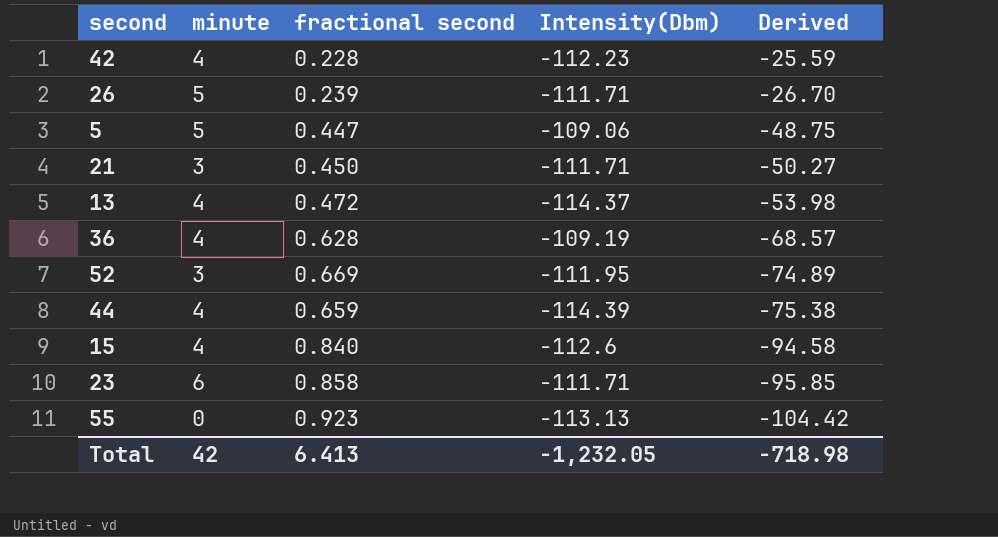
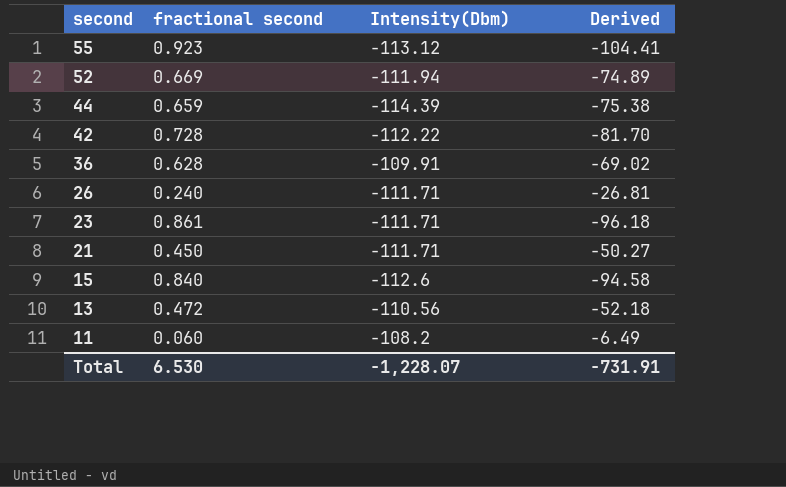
row order: Derived descending -> second descending
column minute | position: 2 -> none
row 5: 5 | 0.447 | -109.06 | -48.75 -> none
55 | Intensity(Dbm): -113.13 -> -113.12
55 | Derived: -104.42 -> -104.41
52 | Intensity(Dbm): -111.95 -> -111.94
42 | fractional second: 0.228 -> 0.728
42 | Intensity(Dbm): -112.23 -> -112.22
42 | Derived: -25.59 -> -81.70
36 | Intensity(Dbm): -109.19 -> -109.91
36 | Derived: -68.57 -> -69.02
26 | fractional second: 0.239 -> 0.240
26 | Derived: -26.70 -> -26.81
23 | fractional second: 0.858 -> 0.861
23 | Derived: -95.85 -> -96.18
13 | Intensity(Dbm): -114.37 -> -110.56
13 | Derived: -53.98 -> -52.18
row 11: none -> 0.060 | -108.2 | -6.49
Total | fractional second: 6.413 -> 6.530
Total | Intensity(Dbm): -1,232.05 -> -1,228.07
Total | Derived: -718.98 -> -731.91

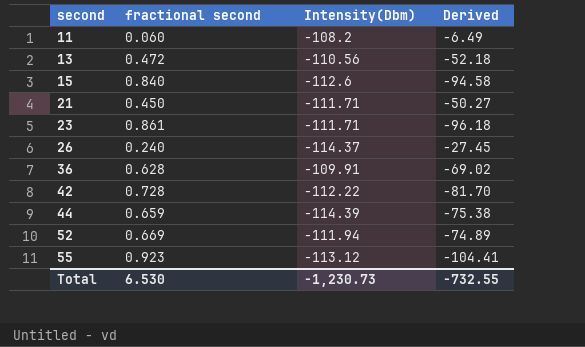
row order: second descending -> second ascending
26 | Intensity(Dbm): -111.71 -> -114.37
26 | Derived: -26.81 -> -27.45
Total | Intensity(Dbm): -1,228.07 -> -1,230.73
Total | Derived: -731.91 -> -732.55

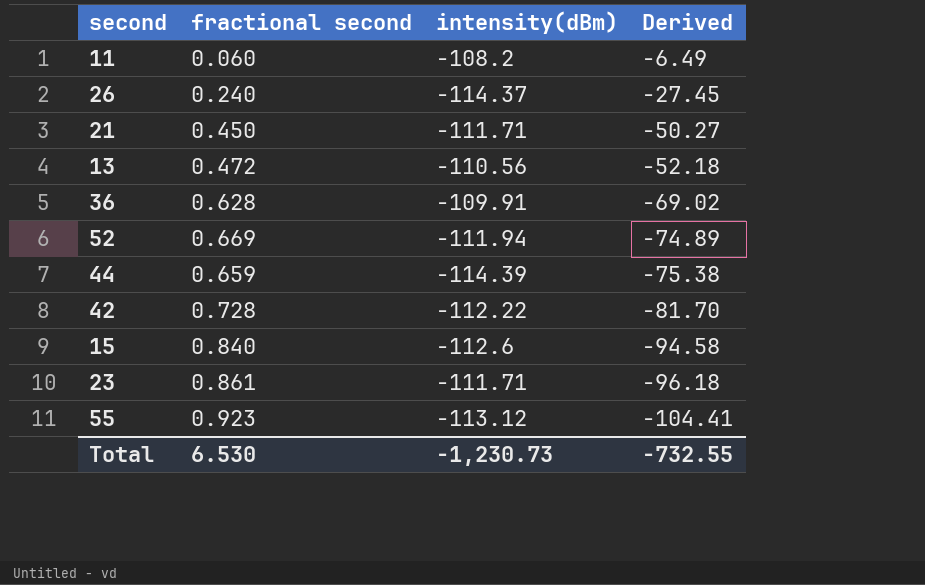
row order: second ascending -> Derived descending
column name: Intensity(Dbm) -> intensity(dBm)

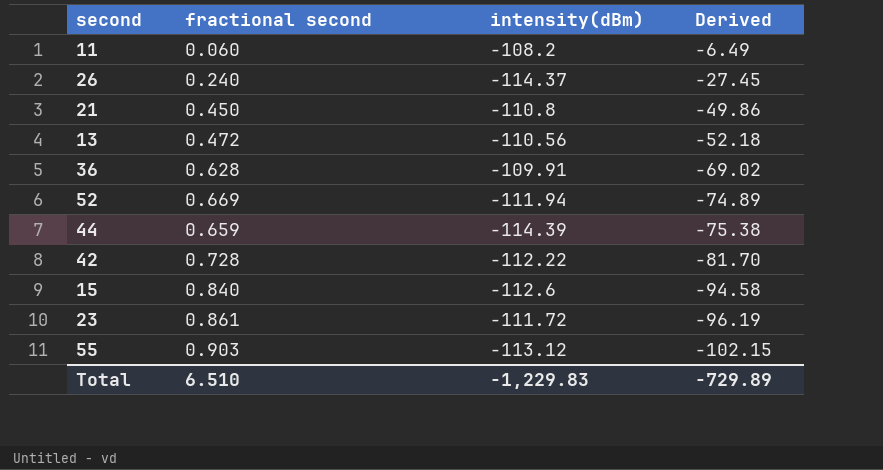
21 | intensity(dBm): -111.71 -> -110.8
21 | Derived: -50.27 -> -49.86
23 | intensity(dBm): -111.71 -> -111.72
23 | Derived: -96.18 -> -96.19
55 | fractional second: 0.923 -> 0.903
55 | Derived: -104.41 -> -102.15
Total | fractional second: 6.530 -> 6.510
Total | intensity(dBm): -1,230.73 -> -1,229.83
Total | Derived: -732.55 -> -729.89

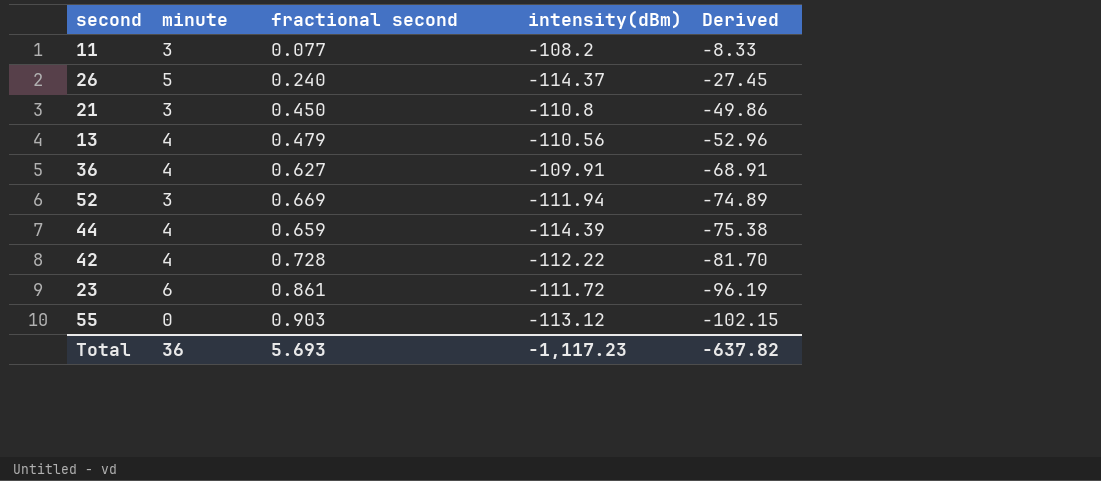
column minute | position: none -> 2
row 15: 0.840 | -112.6 | -94.58 -> none
11 | fractional second: 0.060 -> 0.077
11 | Derived: -6.49 -> -8.33
13 | fractional second: 0.472 -> 0.479
13 | Derived: -52.18 -> -52.96
36 | fractional second: 0.628 -> 0.627
36 | Derived: -69.02 -> -68.91
Total | fractional second: 6.510 -> 5.693
Total | intensity(dBm): -1,229.83 -> -1,117.23
Total | Derived: -729.89 -> -637.82

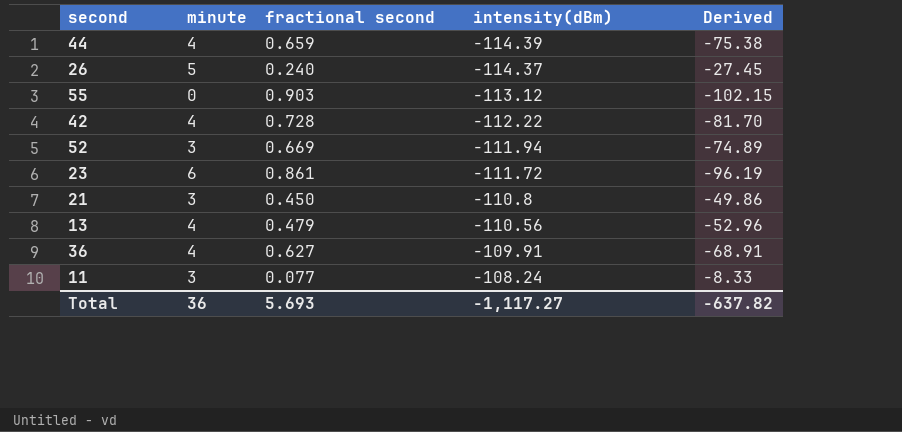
row order: Derived descending -> intensity(dBm) ascending
11 | intensity(dBm): -108.2 -> -108.24
Total | intensity(dBm): -1,117.23 -> -1,117.27

